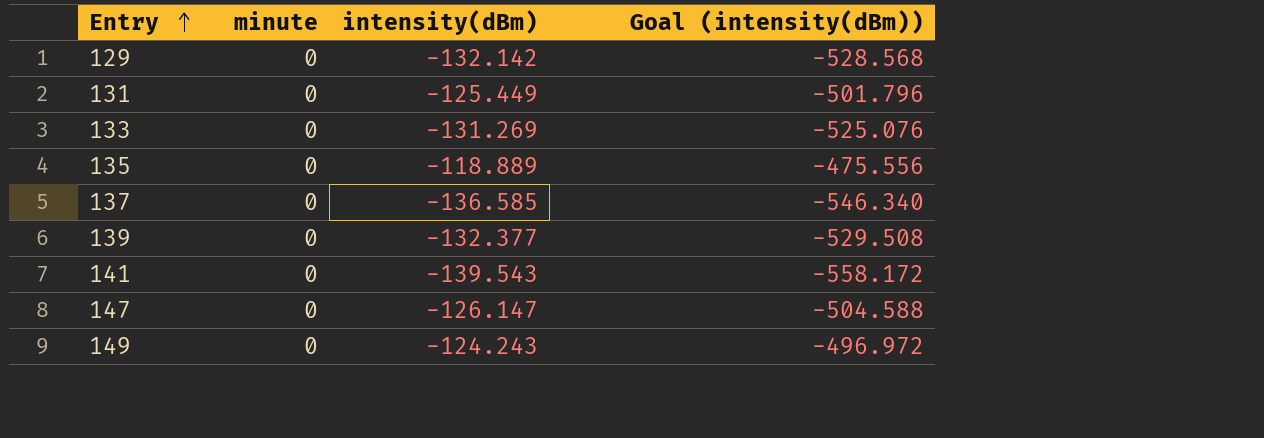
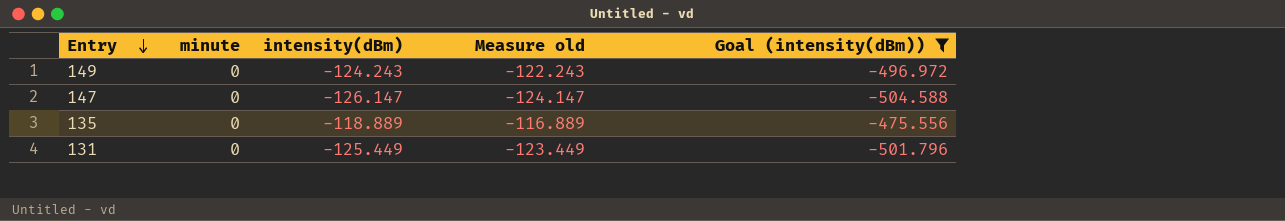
filter: none -> Goal (intensity(dBm)) >= -504.588
row order: Entry ascending -> Entry descending
column Measure old | formula: none -> [intensity(dBm)] + 2

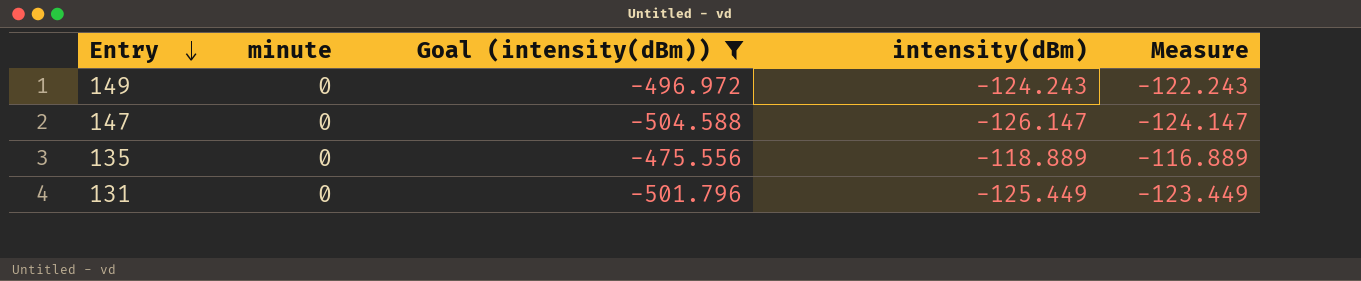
column Goal (intensity(dBm)) | position: 5 -> 3
column name: Measure old -> Measure

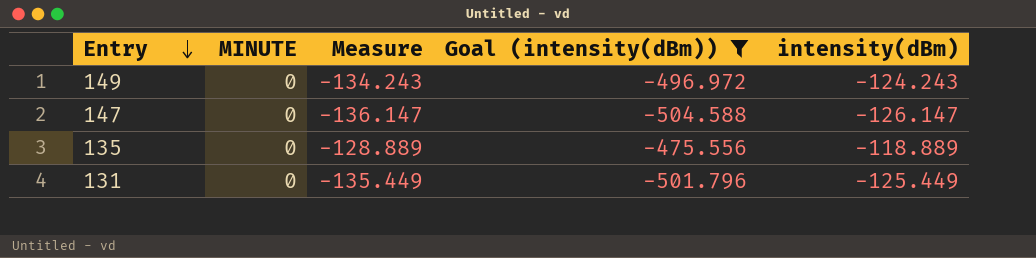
column name: minute -> MINUTE
column Measure | formula: [intensity(dBm)] + 2 -> [intensity(dBm)] - 10
column Measure | position: 5 -> 3

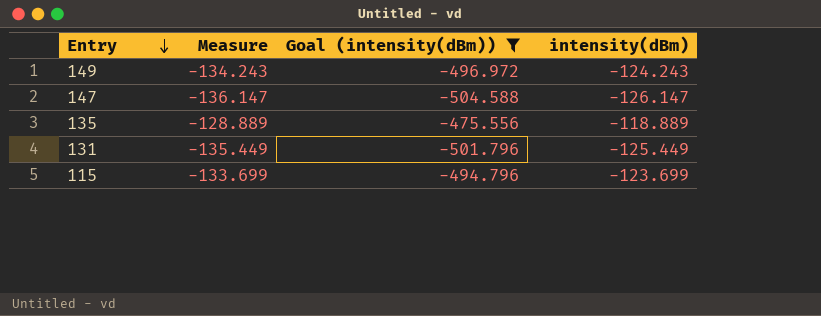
column MINUTE | position: 2 -> none
row 115: none -> -133.699 | -494.796 | -123.699

